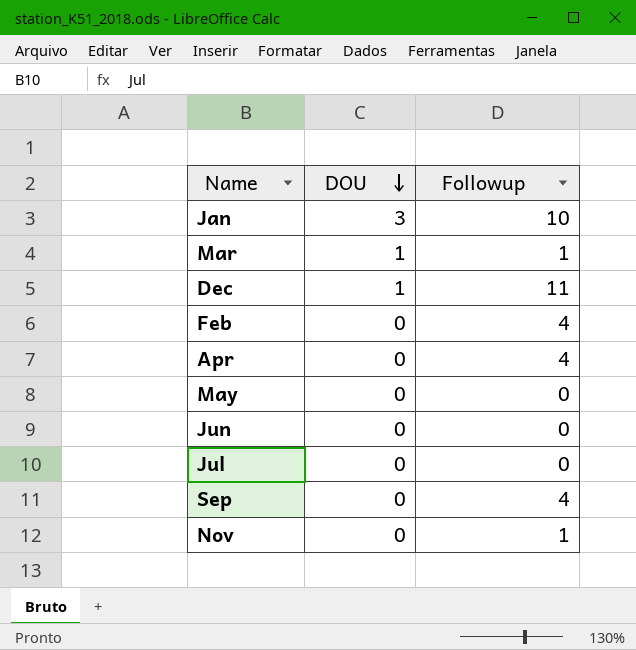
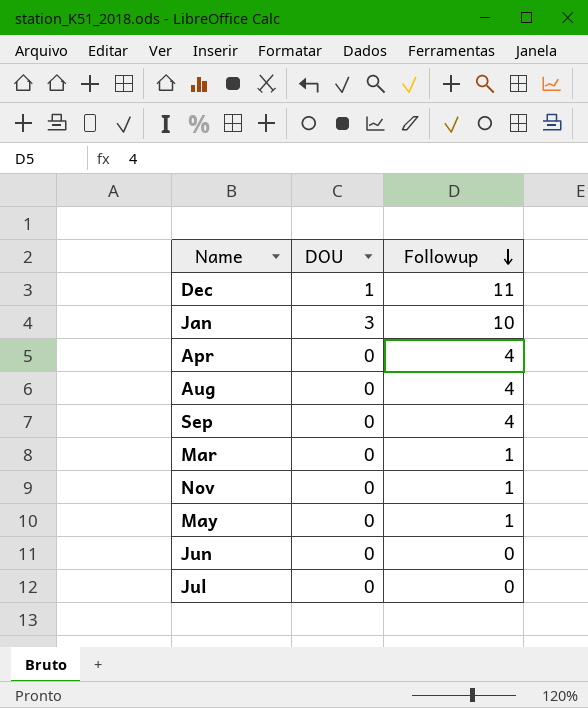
row order: DOU descending -> Followup descending
row Feb: 0 | 4 -> none
row Aug: none -> 0 | 4
Mar | DOU: 1 -> 0
May | Followup: 0 -> 1

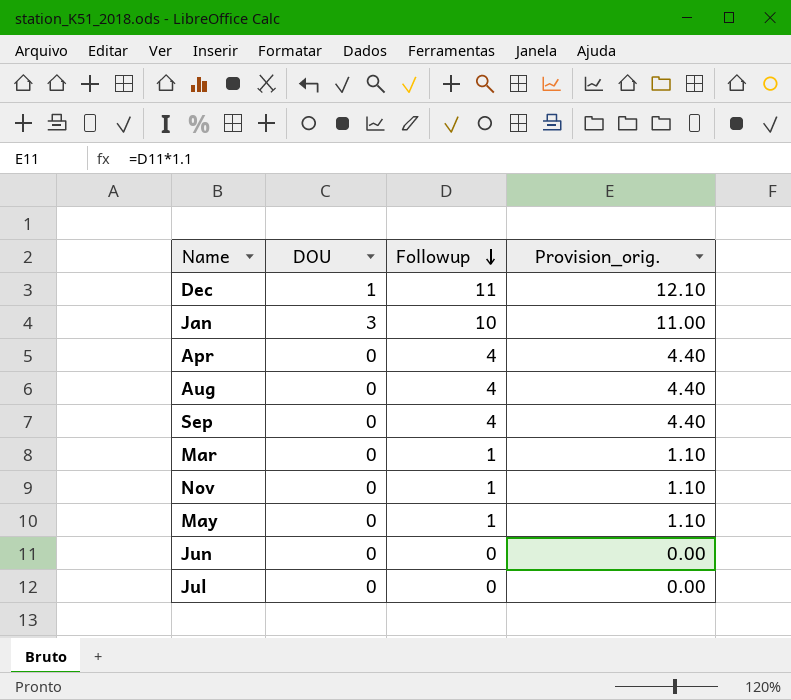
column Provision_orig. | formula: none -> [Followup] * 1.1

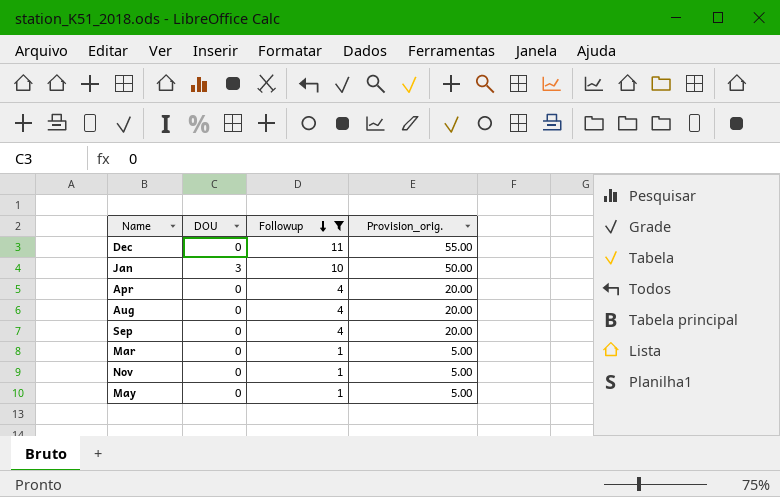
filter: none -> Followup != 0
column Provision_orig. | formula: [Followup] * 1.1 -> [Followup] * 5
Dec | DOU: 1 -> 0

